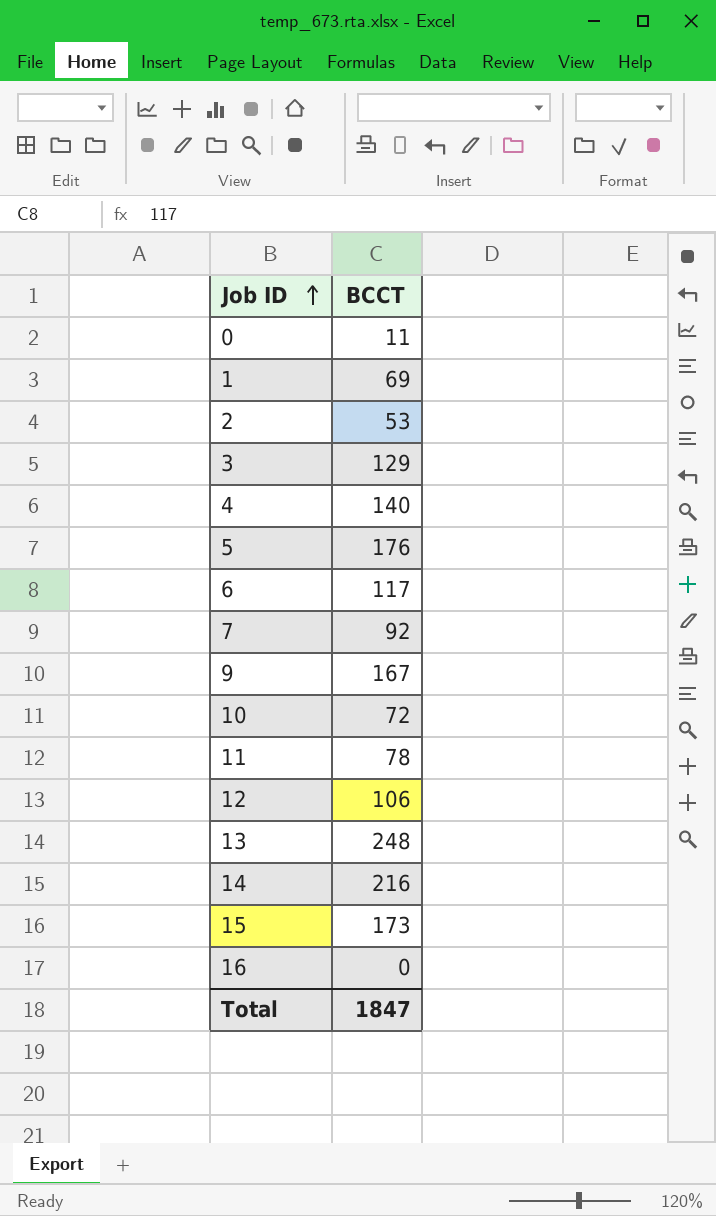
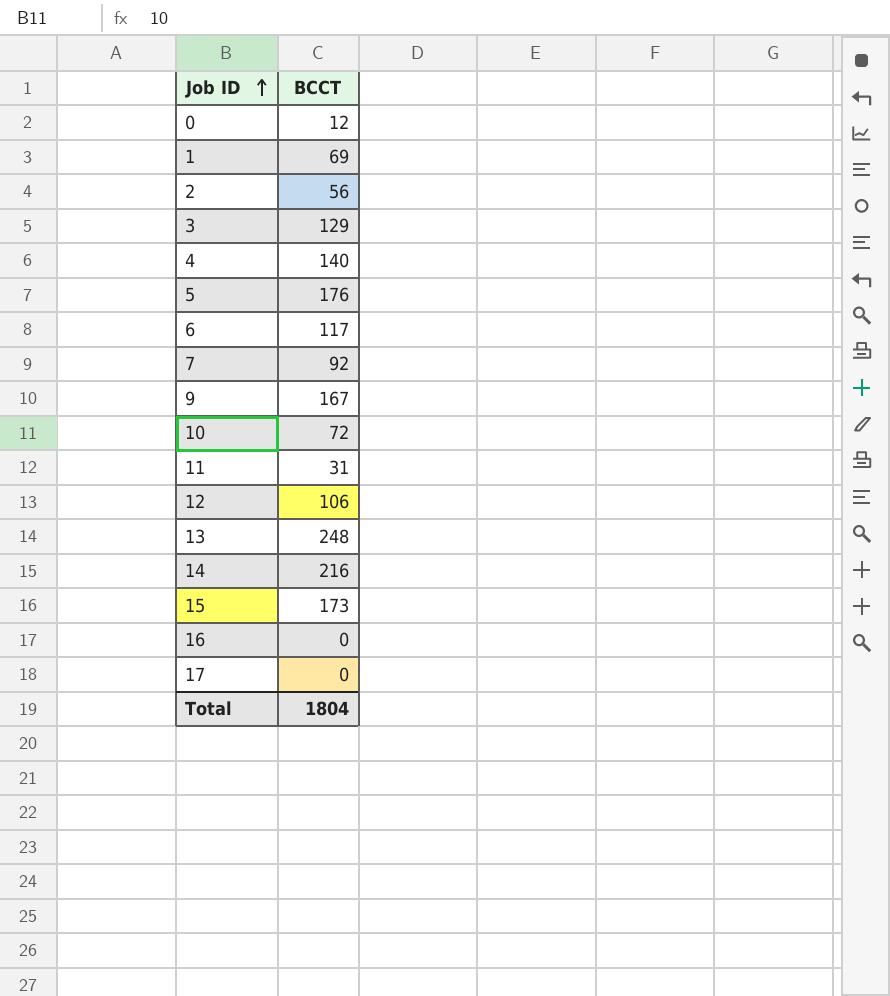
0 | BCCT: 11 -> 12
2 | BCCT: 53 -> 56
11 | BCCT: 78 -> 31
row 17: none -> 0
Total | BCCT: 1847 -> 1804

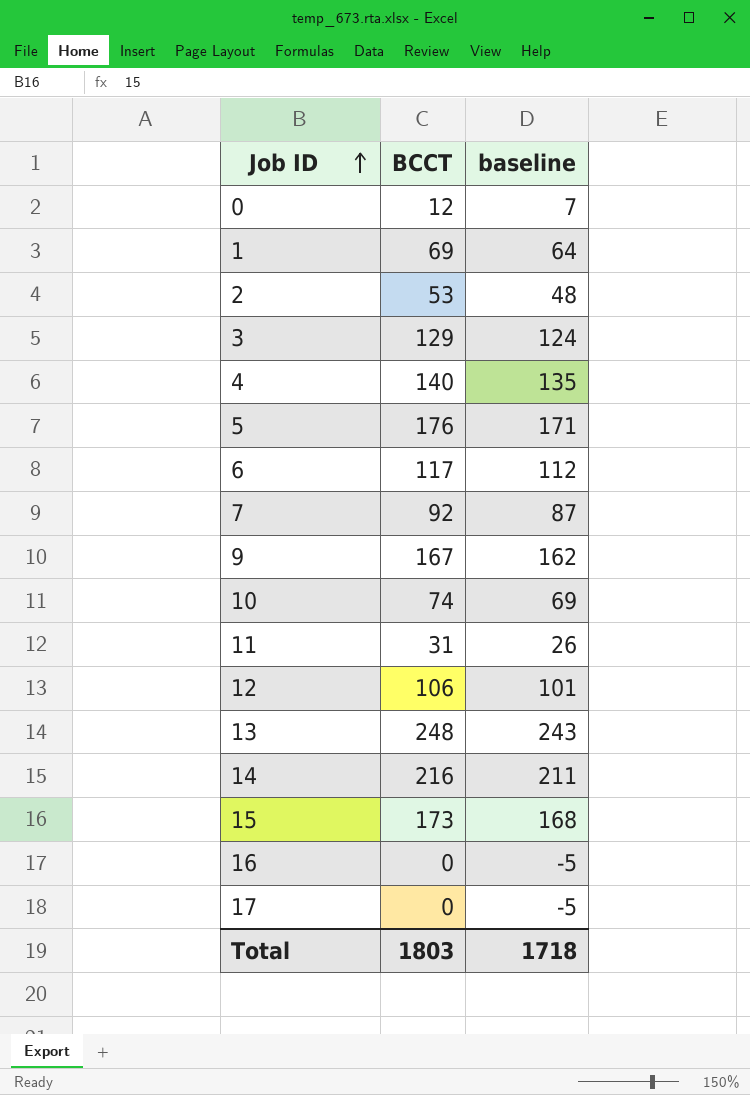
column baseline | formula: none -> [BCCT] - 5
2 | BCCT: 56 -> 53
10 | BCCT: 72 -> 74
Total | BCCT: 1804 -> 1803

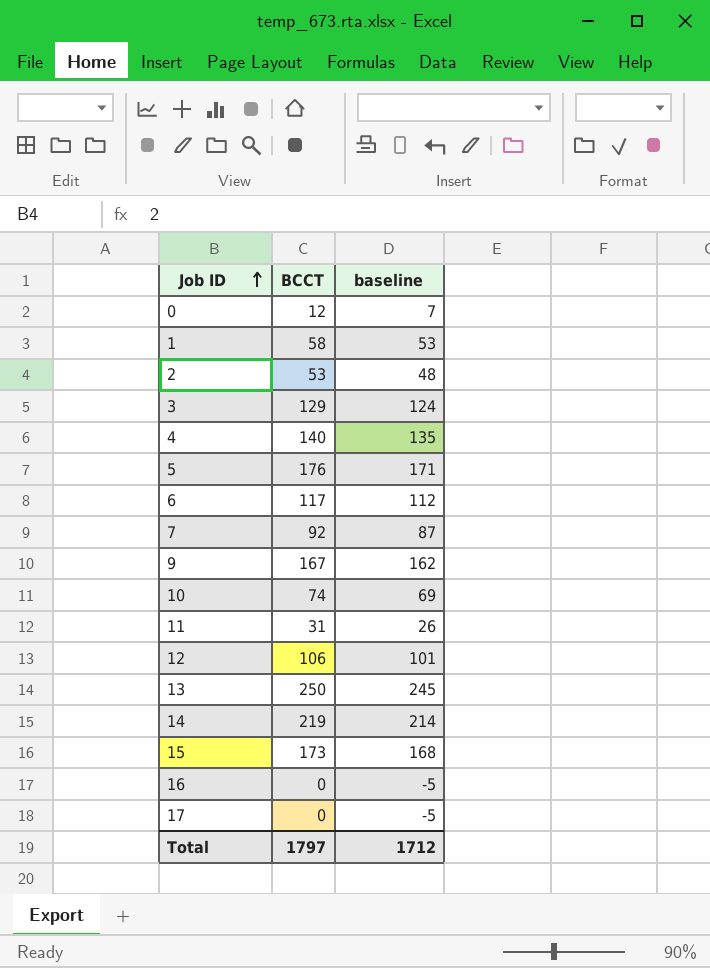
1 | BCCT: 69 -> 58
1 | baseline: 64 -> 53
13 | BCCT: 248 -> 250
13 | baseline: 243 -> 245
14 | BCCT: 216 -> 219
14 | baseline: 211 -> 214
Total | BCCT: 1803 -> 1797
Total | baseline: 1718 -> 1712

